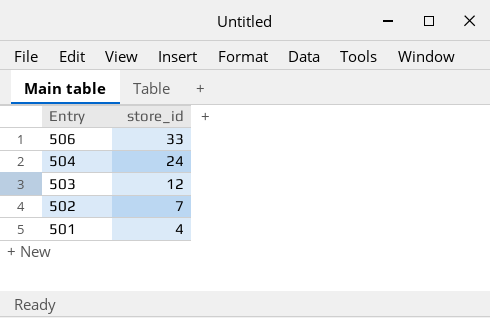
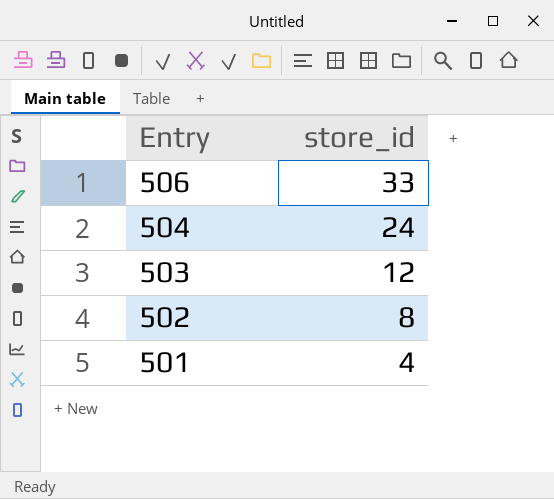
502 | store_id: 7 -> 8

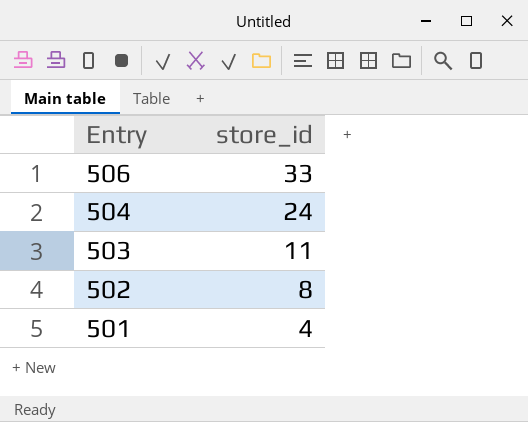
503 | store_id: 12 -> 11

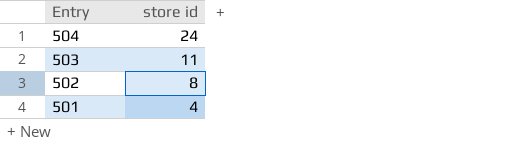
column name: store_id -> store id
row 506: 33 -> none

